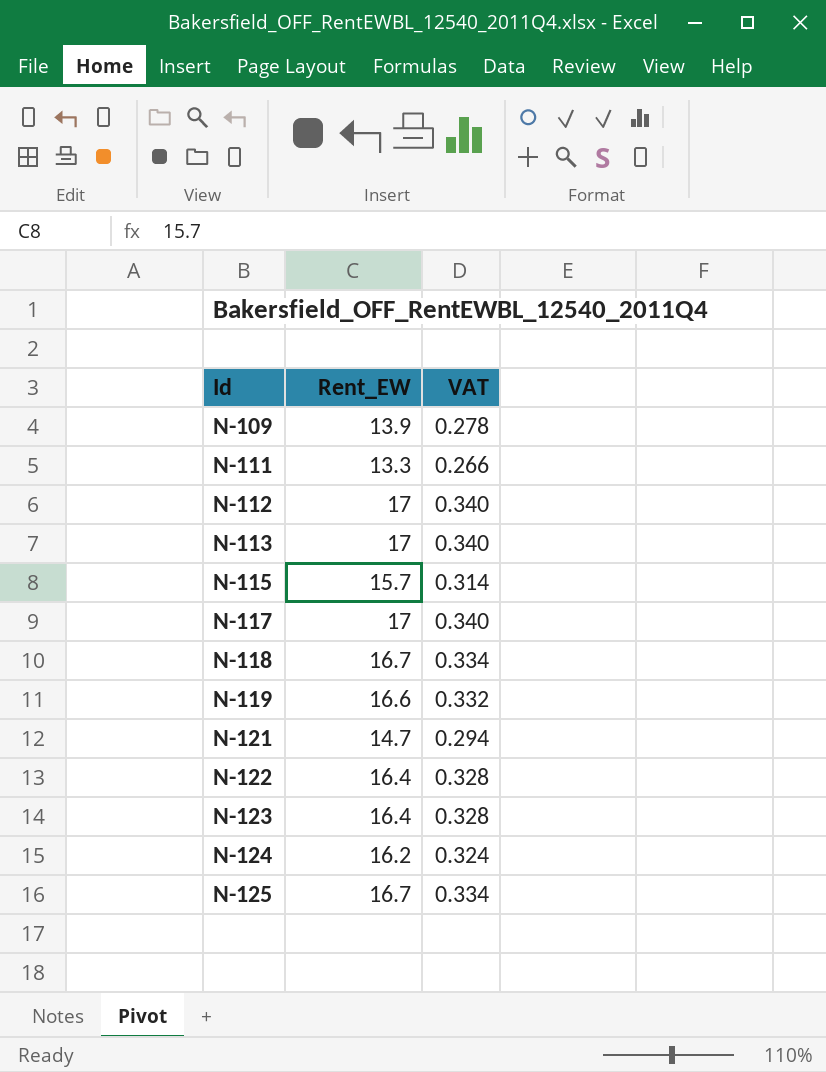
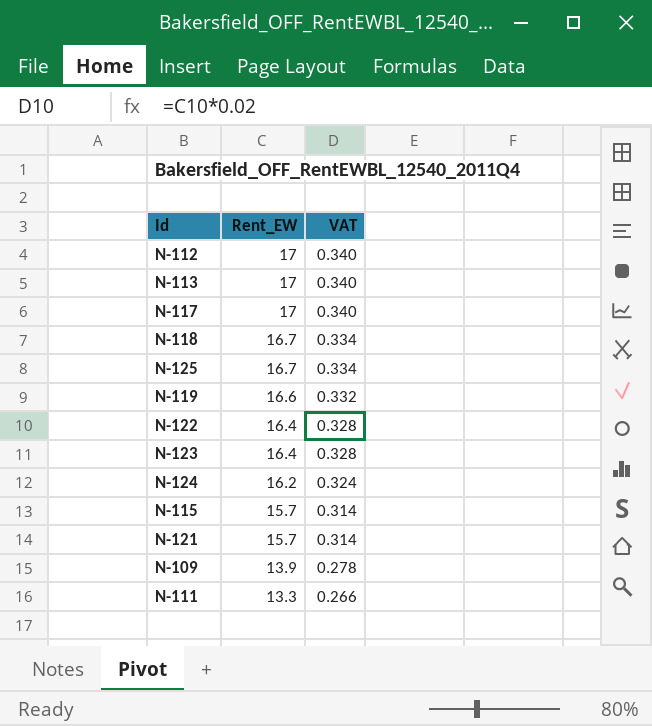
row order: Id ascending -> Rent_EW descending
N-121 | Rent_EW: 14.7 -> 15.7
N-121 | VAT: 0.294 -> 0.314

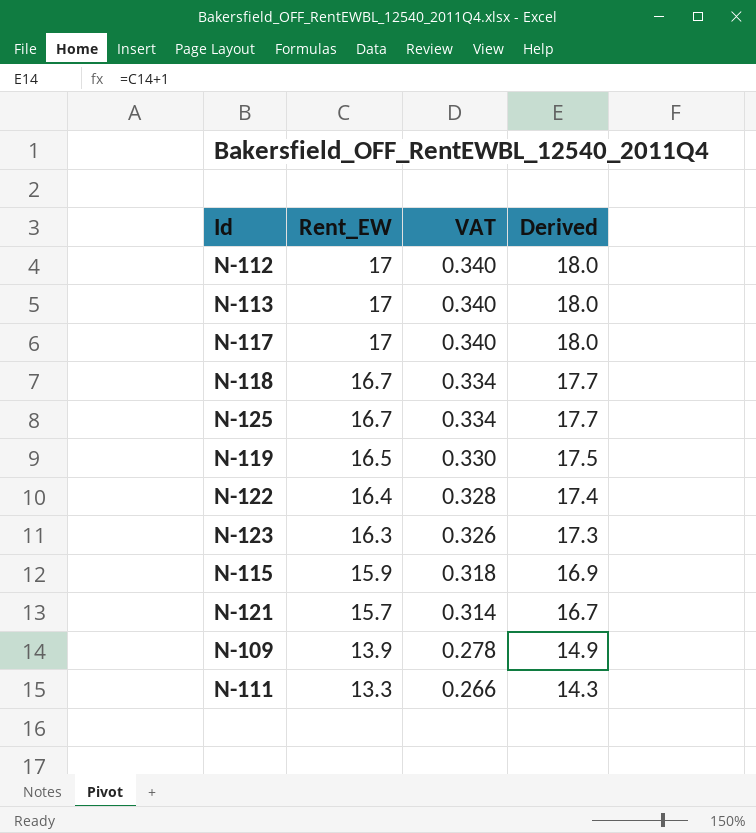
column Derived | formula: none -> [Rent_EW] + 1
row N-124: 16.2 | 0.324 -> none
N-119 | Rent_EW: 16.6 -> 16.5
N-119 | VAT: 0.332 -> 0.330
N-123 | Rent_EW: 16.4 -> 16.3
N-123 | VAT: 0.328 -> 0.326
N-115 | Rent_EW: 15.7 -> 15.9
N-115 | VAT: 0.314 -> 0.318

